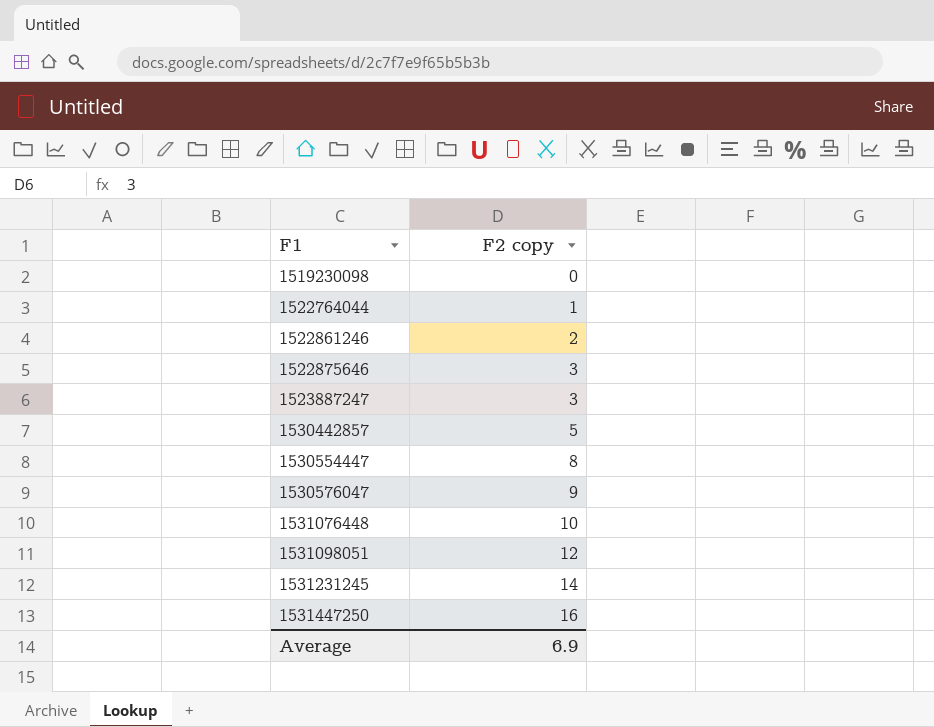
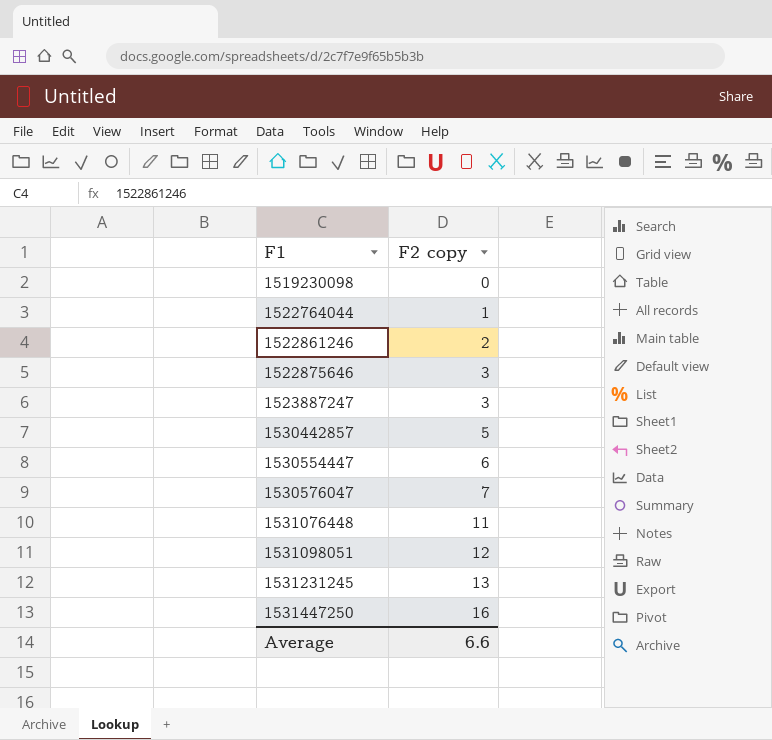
1530554447 | F2 copy: 8 -> 6
1530576047 | F2 copy: 9 -> 7
1531076448 | F2 copy: 10 -> 11
1531231245 | F2 copy: 14 -> 13
Average | F2 copy: 6.9 -> 6.6

